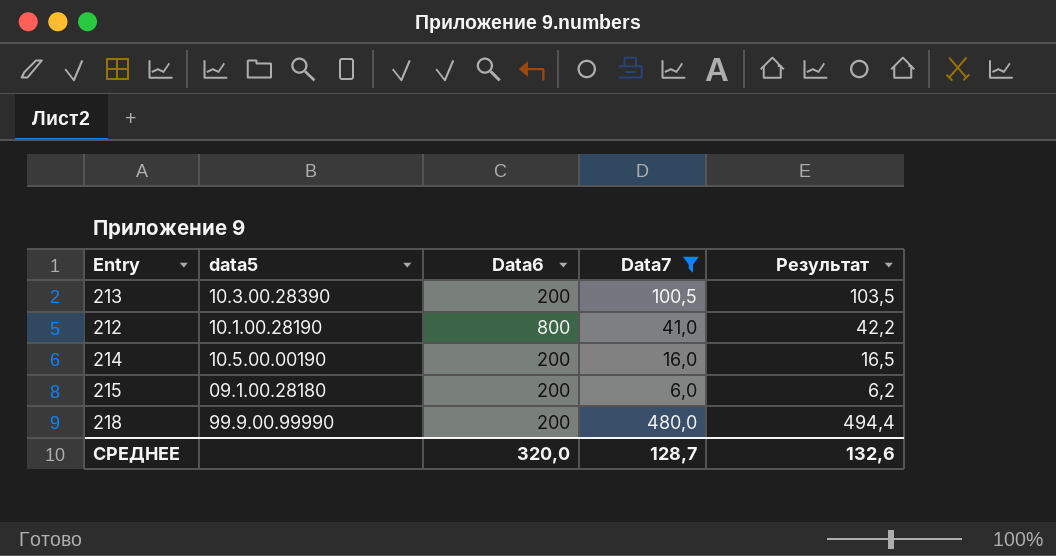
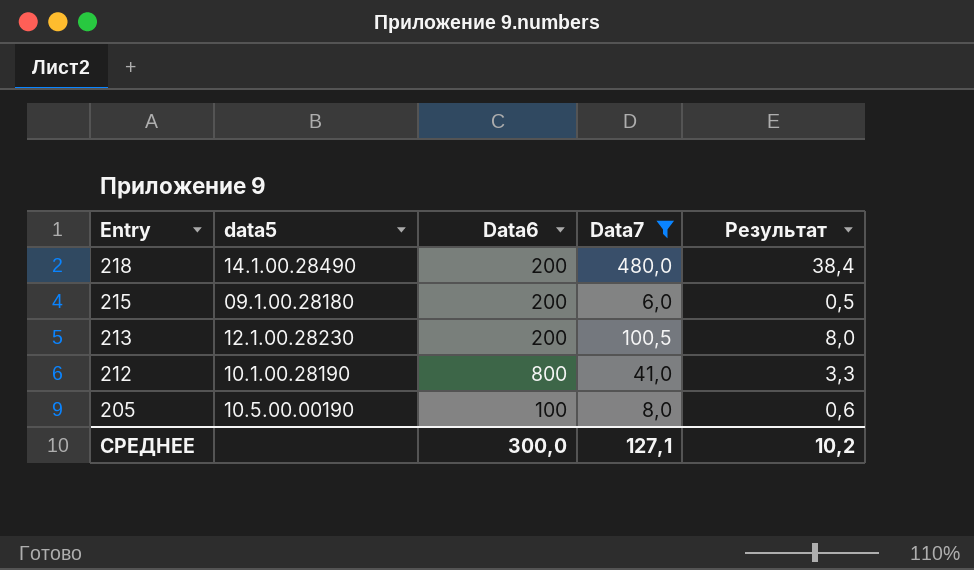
row order: none -> Entry descending
column Результат | formula: [Data7] * 1,03 -> [Data7] * 0,08
row 214: 10.5.00.00190 | 200 | 16,0 | 16,5 -> none
218 | data5: 99.9.00.99990 -> 14.1.00.28490
213 | data5: 10.3.00.28390 -> 12.1.00.28230
row 205: none -> 10.5.00.00190 | 100 | 8,0 | 0,6
СРЕДНЕЕ | Data6: 320,0 -> 300,0
СРЕДНЕЕ | Data7: 128,7 -> 127,1
СРЕДНЕЕ | Результат: 132,6 -> 10,2

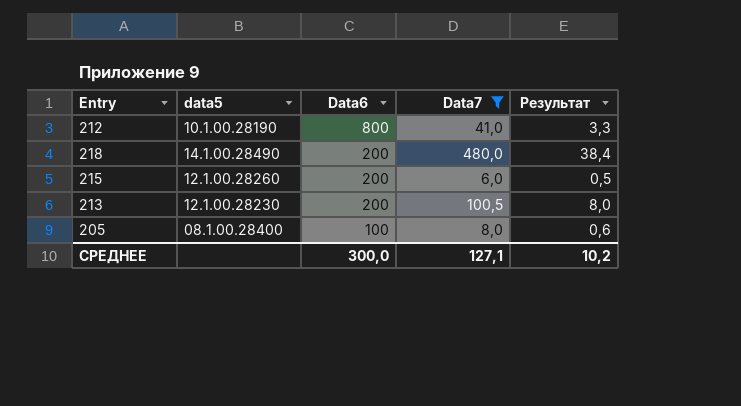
row order: Entry descending -> Data6 descending
215 | data5: 09.1.00.28180 -> 12.1.00.28260
205 | data5: 10.5.00.00190 -> 08.1.00.28400

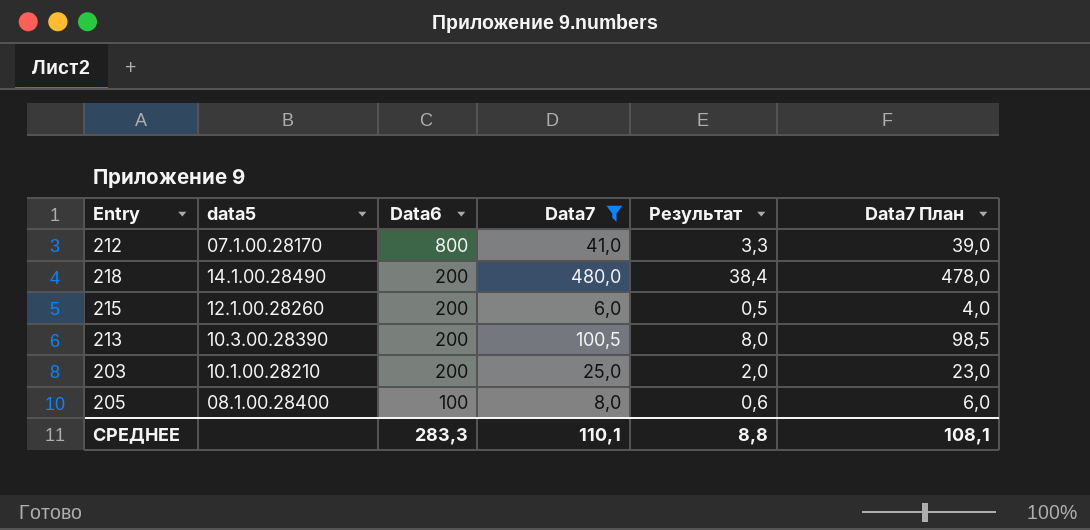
column Data7 План | formula: none -> [Data7] - 2
212 | data5: 10.1.00.28190 -> 07.1.00.28170
213 | data5: 12.1.00.28230 -> 10.3.00.28390
row 203: none -> 10.1.00.28210 | 200 | 25,0 | 2,0 | 23,0
СРЕДНЕЕ | Data6: 300,0 -> 283,3
СРЕДНЕЕ | Data7: 127,1 -> 110,1
СРЕДНЕЕ | Результат: 10,2 -> 8,8

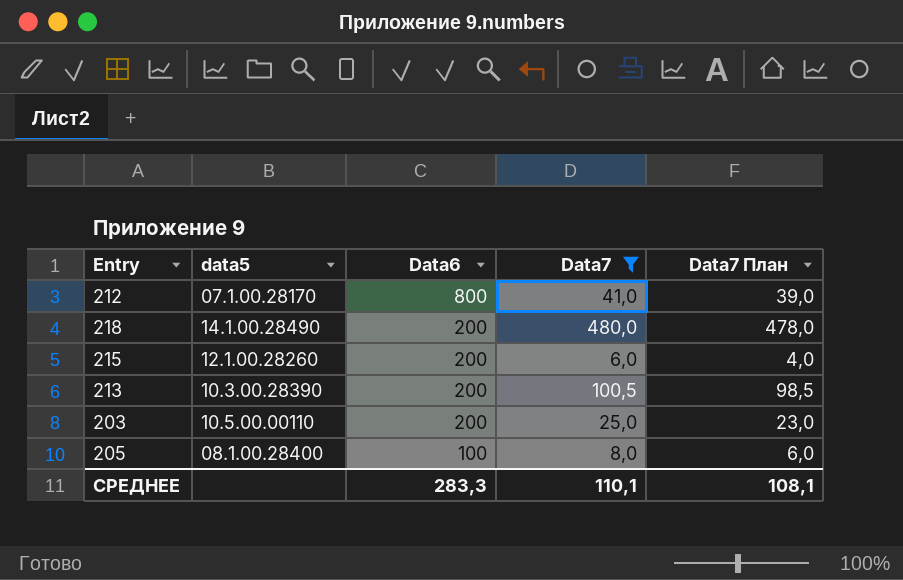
column Результат | formula: [Data7] * 0,08 -> none
203 | data5: 10.1.00.28210 -> 10.5.00.00110

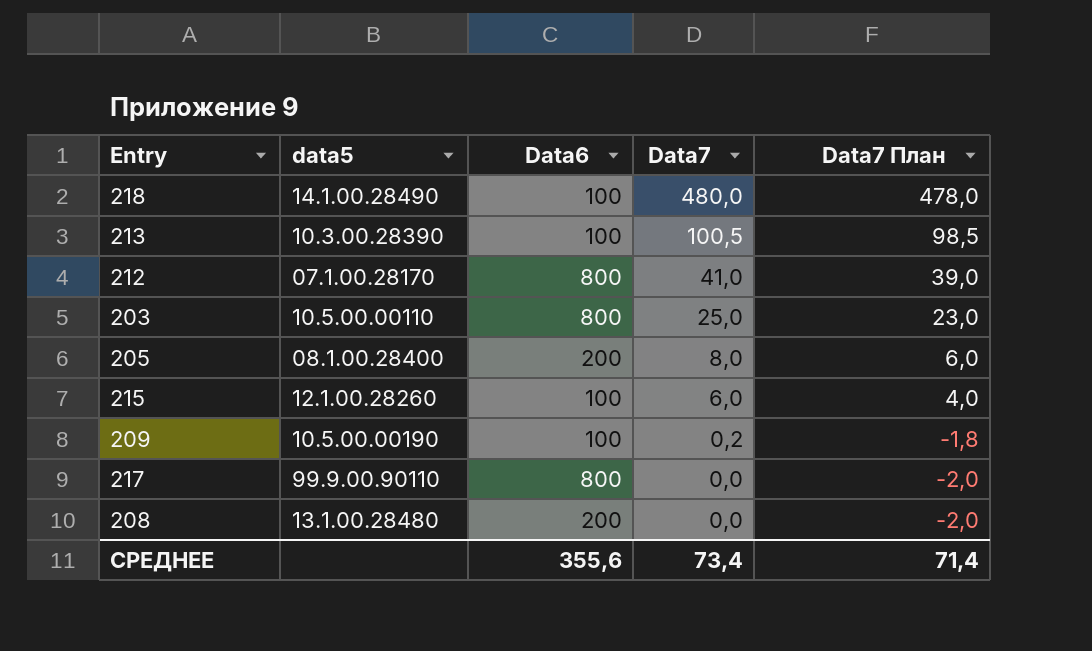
filter: Data7 >= 6,0 -> none
row order: Data6 descending -> Data7 descending
218 | Data6: 200 -> 100
213 | Data6: 200 -> 100
203 | Data6: 200 -> 800
205 | Data6: 100 -> 200
215 | Data6: 200 -> 100
СРЕДНЕЕ | Data6: 283,3 -> 355,6
СРЕДНЕЕ | Data7: 110,1 -> 73,4
СРЕДНЕЕ | Data7 План: 108,1 -> 71,4

